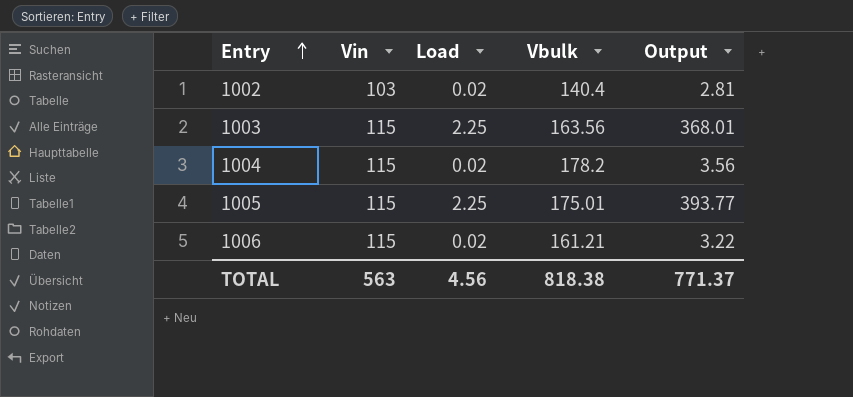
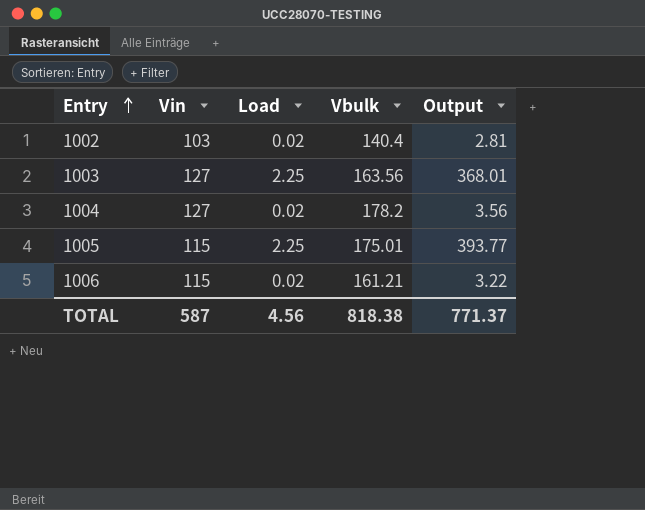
1003 | Vin: 115 -> 127
1004 | Vin: 115 -> 127
TOTAL | Vin: 563 -> 587

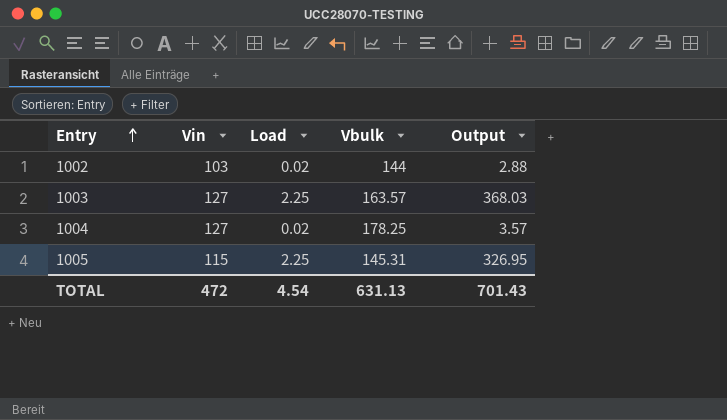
row 1006: 115 | 0.02 | 161.21 | 3.22 -> none
1002 | Vbulk: 140.4 -> 144
1002 | Output: 2.81 -> 2.88
1003 | Vbulk: 163.56 -> 163.57
1003 | Output: 368.01 -> 368.03
1004 | Vbulk: 178.2 -> 178.25
1004 | Output: 3.56 -> 3.57
1005 | Vbulk: 175.01 -> 145.31
1005 | Output: 393.77 -> 326.95
TOTAL | Vin: 587 -> 472
TOTAL | Load: 4.56 -> 4.54
TOTAL | Vbulk: 818.38 -> 631.13
TOTAL | Output: 771.37 -> 701.43

